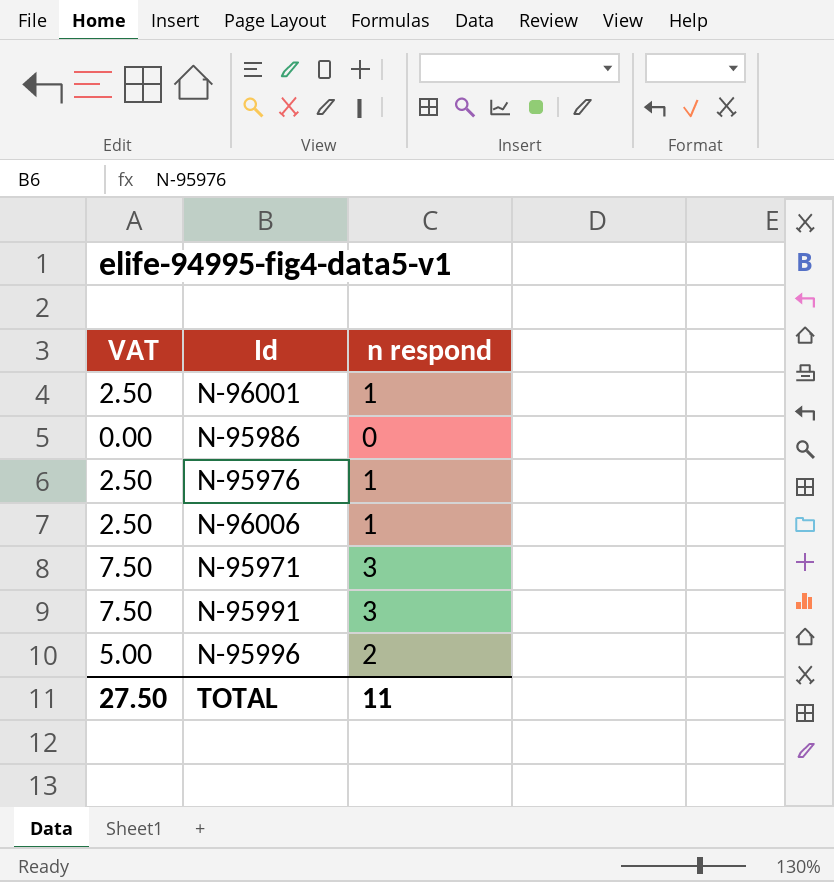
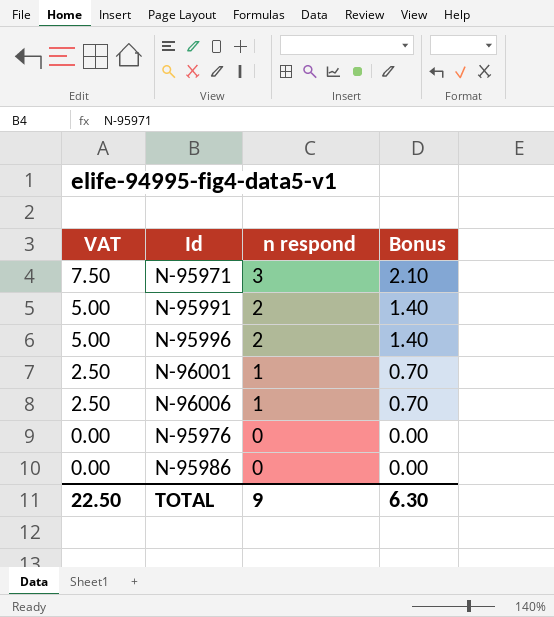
row order: none -> VAT descending
column Bonus | formula: none -> [n respond] * 0.7
N-95991 | VAT: 7.50 -> 5.00
N-95991 | n respond: 3 -> 2
N-95976 | VAT: 2.50 -> 0.00
N-95976 | n respond: 1 -> 0
TOTAL | VAT: 27.50 -> 22.50
TOTAL | n respond: 11 -> 9

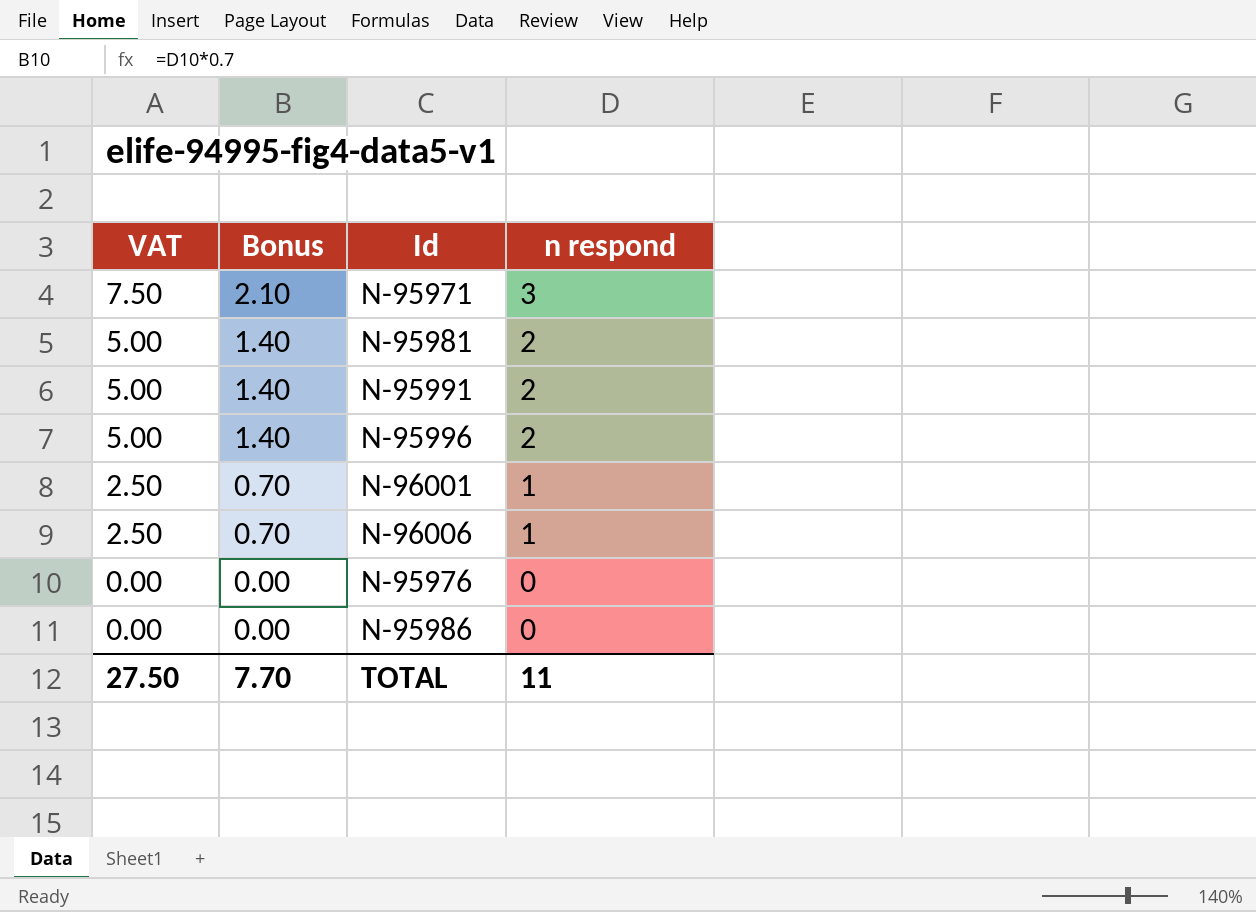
column Bonus | position: 4 -> 2
row N-95981: none -> 5.00 | 1.40 | 2
TOTAL | VAT: 22.50 -> 27.50
TOTAL | Bonus: 6.30 -> 7.70
TOTAL | n respond: 9 -> 11

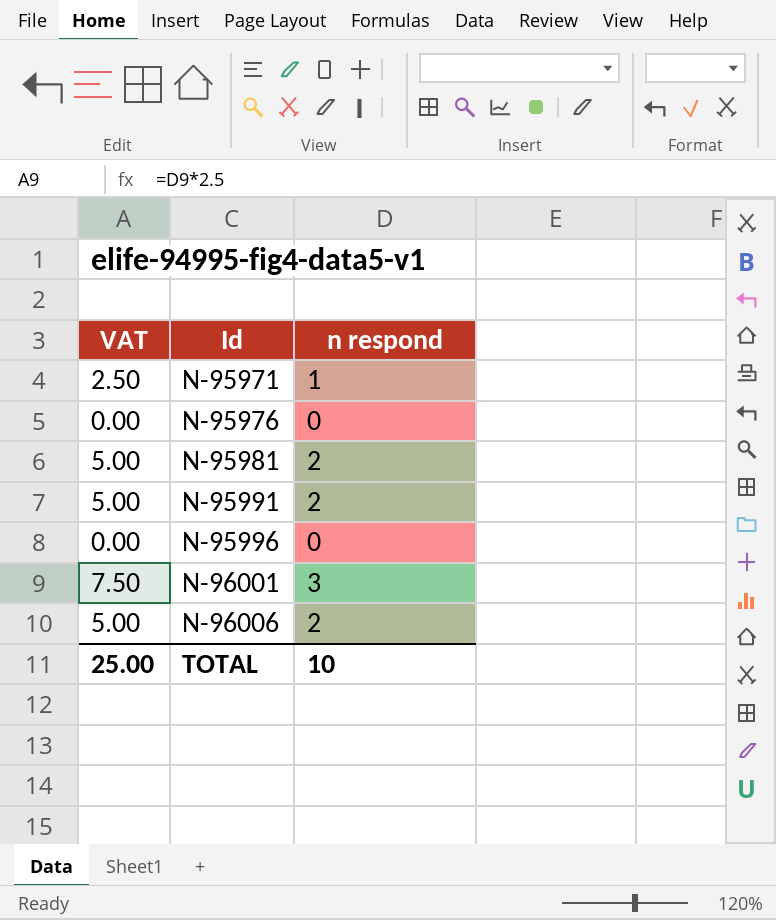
row order: VAT descending -> Id ascending
column Bonus | formula: [n respond] * 0.7 -> none
row N-95986: 0.00 | 0.00 | 0 -> none
N-95971 | VAT: 7.50 -> 2.50
N-95971 | n respond: 3 -> 1
N-95996 | VAT: 5.00 -> 0.00
N-95996 | n respond: 2 -> 0
N-96001 | VAT: 2.50 -> 7.50
N-96001 | n respond: 1 -> 3
N-96006 | VAT: 2.50 -> 5.00
N-96006 | n respond: 1 -> 2
TOTAL | VAT: 27.50 -> 25.00
TOTAL | n respond: 11 -> 10

